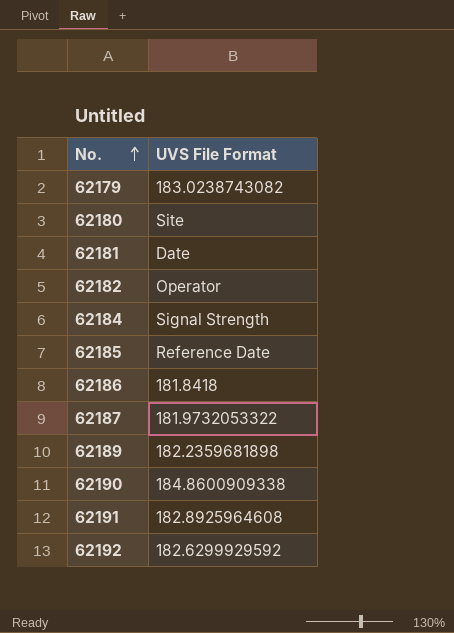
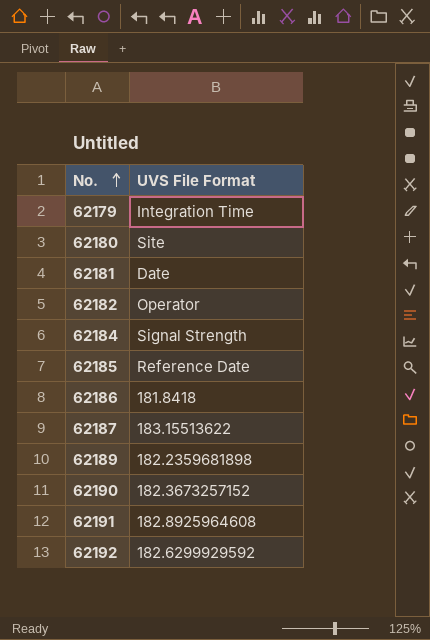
62179 | UVS File Format: 183.0238743082 -> Integration Time
62187 | UVS File Format: 181.9732053322 -> 183.15513622
62190 | UVS File Format: 184.8600909338 -> 182.3673257152

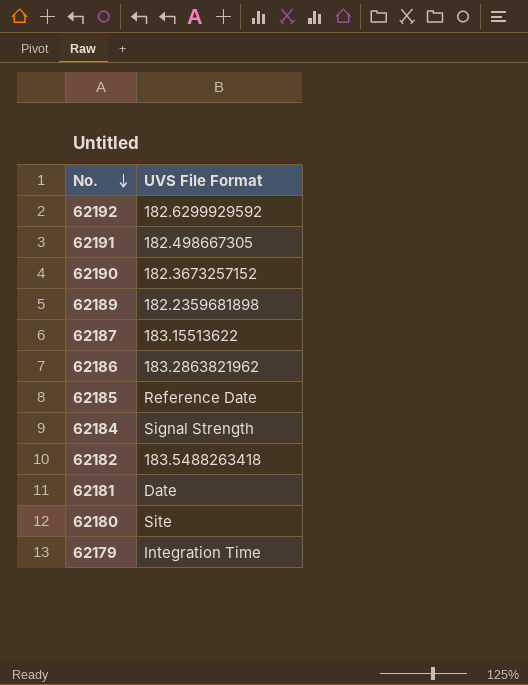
row order: No. ascending -> No. descending
62191 | UVS File Format: 182.8925964608 -> 182.498667305
62186 | UVS File Format: 181.8418 -> 183.2863821962
62182 | UVS File Format: Operator -> 183.5488263418

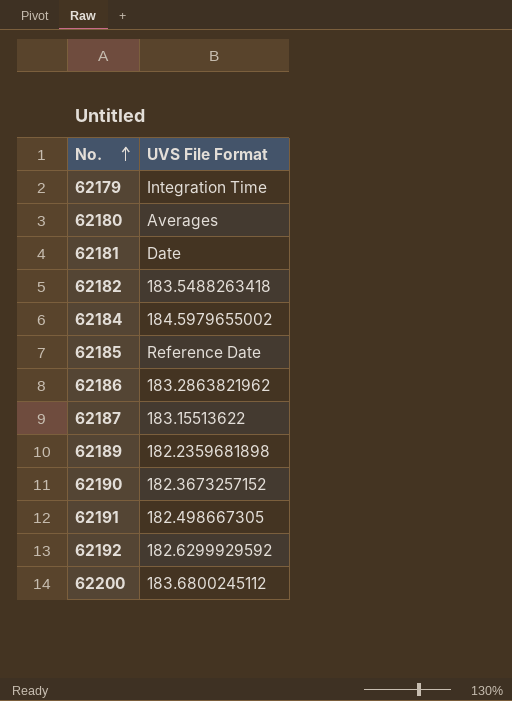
row order: No. descending -> No. ascending
62180 | UVS File Format: Site -> Averages
62184 | UVS File Format: Signal Strength -> 184.5979655002
row 62200: none -> 183.6800245112

